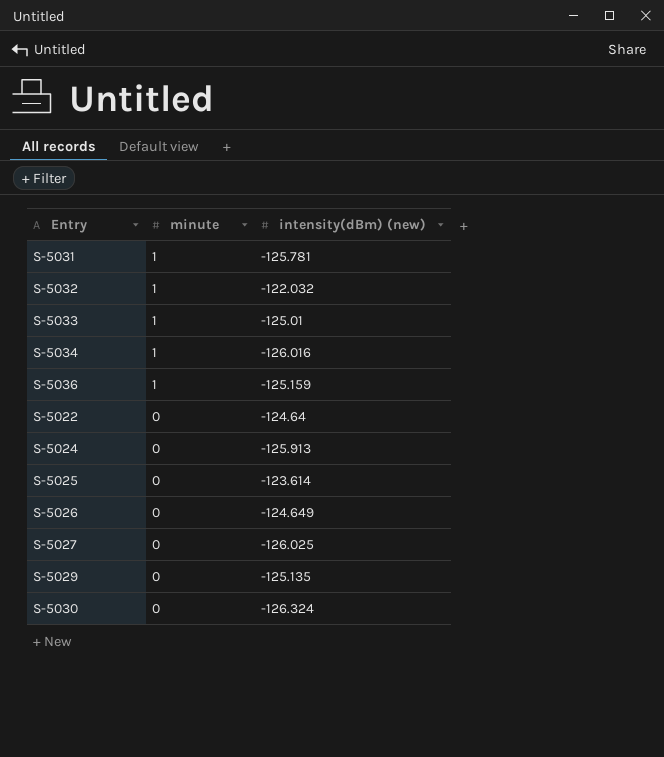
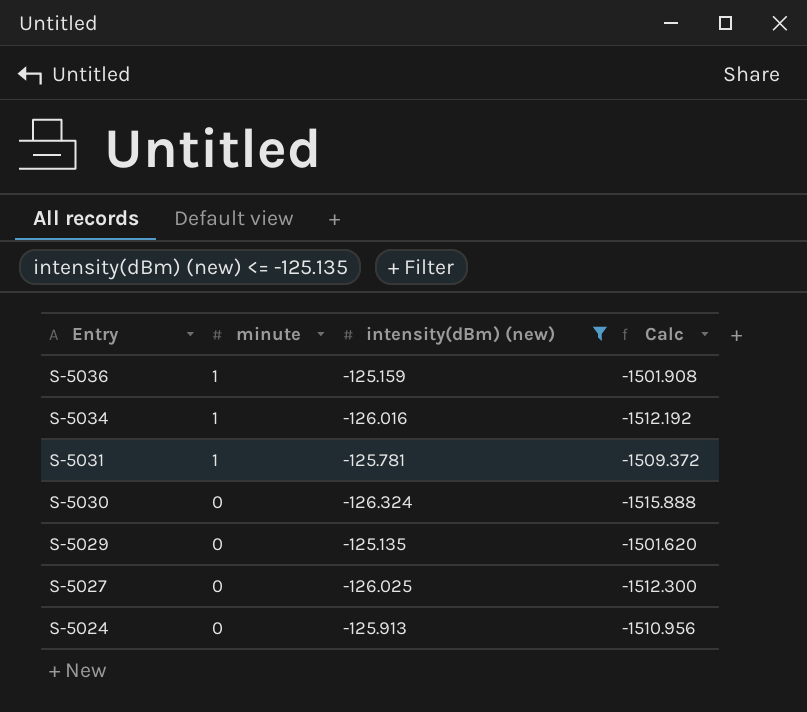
filter: none -> intensity(dBm) (new) <= -125.135
row order: minute descending -> Entry descending
column Calc | formula: none -> [intensity(dBm) (new)] * 12

